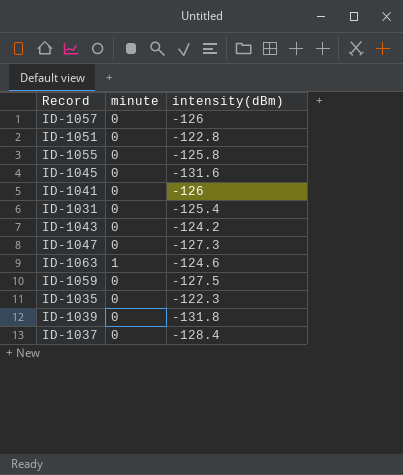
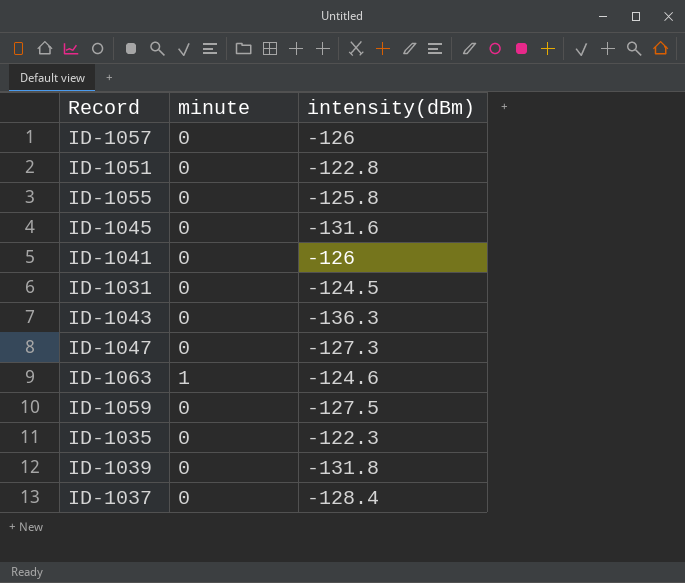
ID-1031 | intensity(dBm): -125.4 -> -124.5
ID-1043 | intensity(dBm): -124.2 -> -136.3

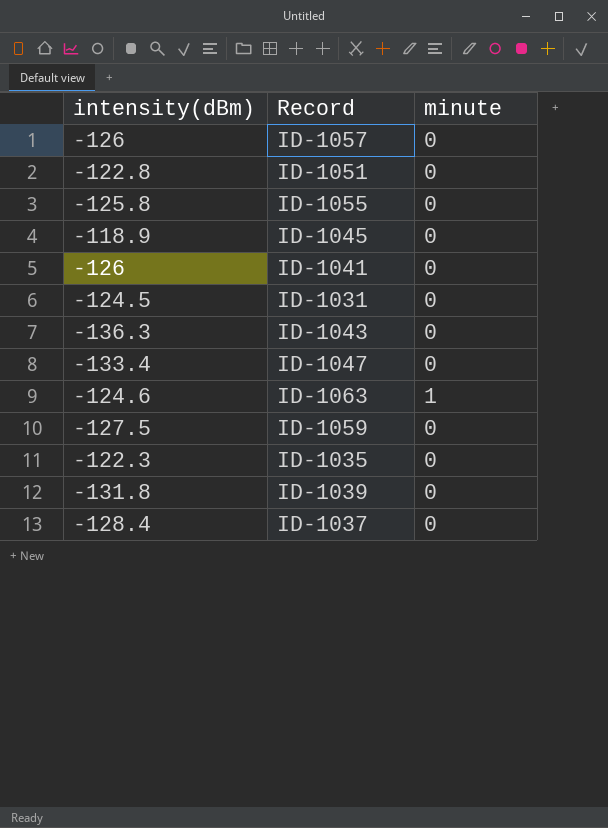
column intensity(dBm) | position: 3 -> 1
ID-1045 | intensity(dBm): -131.6 -> -118.9
ID-1047 | intensity(dBm): -127.3 -> -133.4

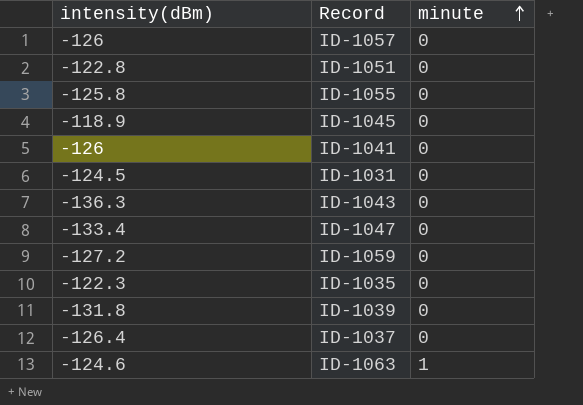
row order: none -> minute ascending
ID-1059 | intensity(dBm): -127.5 -> -127.2
ID-1037 | intensity(dBm): -128.4 -> -126.4

